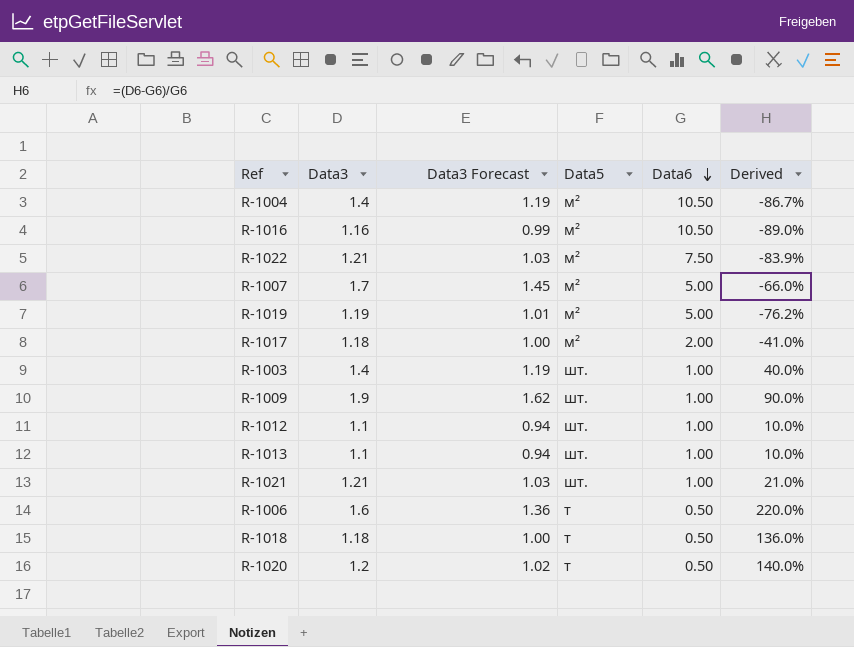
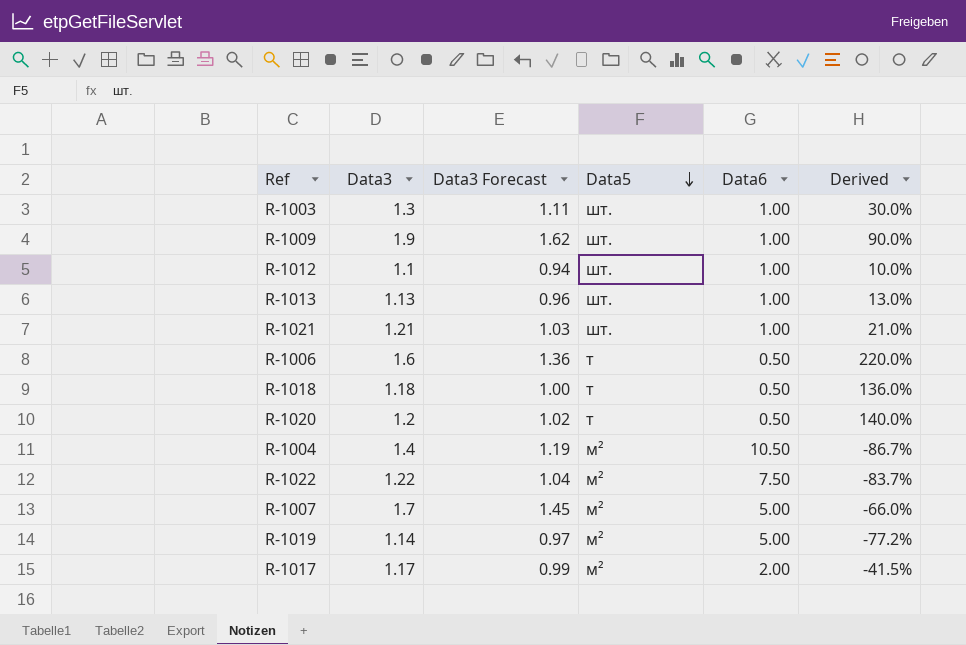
row order: Data6 descending -> Data5 descending
row R-1016: 1.16 | 0.99 | м² | 10.50 | -89.0% -> none
R-1003 | Data3: 1.4 -> 1.3
R-1003 | Data3 Forecast: 1.19 -> 1.11
R-1003 | Derived: 40.0% -> 30.0%
R-1013 | Data3: 1.1 -> 1.13
R-1013 | Data3 Forecast: 0.94 -> 0.96
R-1013 | Derived: 10.0% -> 13.0%
R-1022 | Data3: 1.21 -> 1.22
R-1022 | Data3 Forecast: 1.03 -> 1.04
R-1022 | Derived: -83.9% -> -83.7%
R-1019 | Data3: 1.19 -> 1.14
R-1019 | Data3 Forecast: 1.01 -> 0.97
R-1019 | Derived: -76.2% -> -77.2%
R-1017 | Data3: 1.18 -> 1.17
R-1017 | Data3 Forecast: 1.00 -> 0.99
R-1017 | Derived: -41.0% -> -41.5%

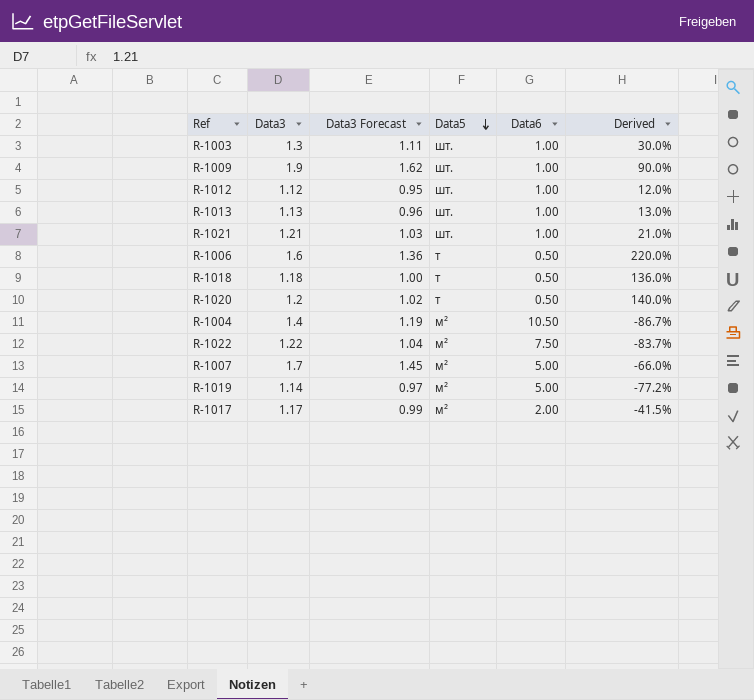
R-1012 | Data3: 1.1 -> 1.12
R-1012 | Data3 Forecast: 0.94 -> 0.95
R-1012 | Derived: 10.0% -> 12.0%

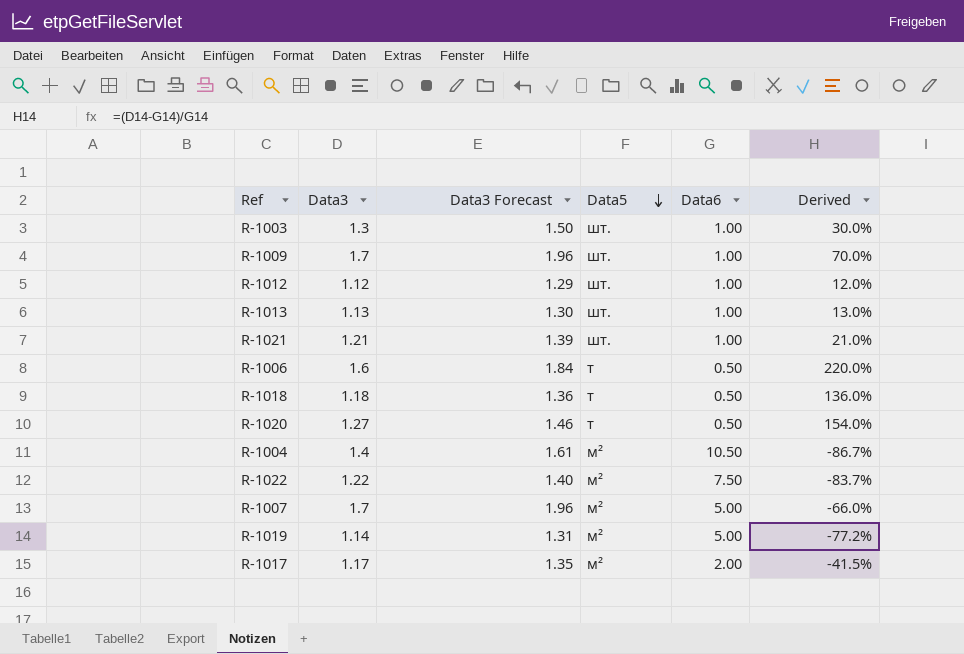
column Data3 Forecast | formula: [Data3] * 0.85 -> [Data3] * 1.15
R-1009 | Data3: 1.9 -> 1.7
R-1009 | Derived: 90.0% -> 70.0%
R-1020 | Data3: 1.2 -> 1.27
R-1020 | Derived: 140.0% -> 154.0%

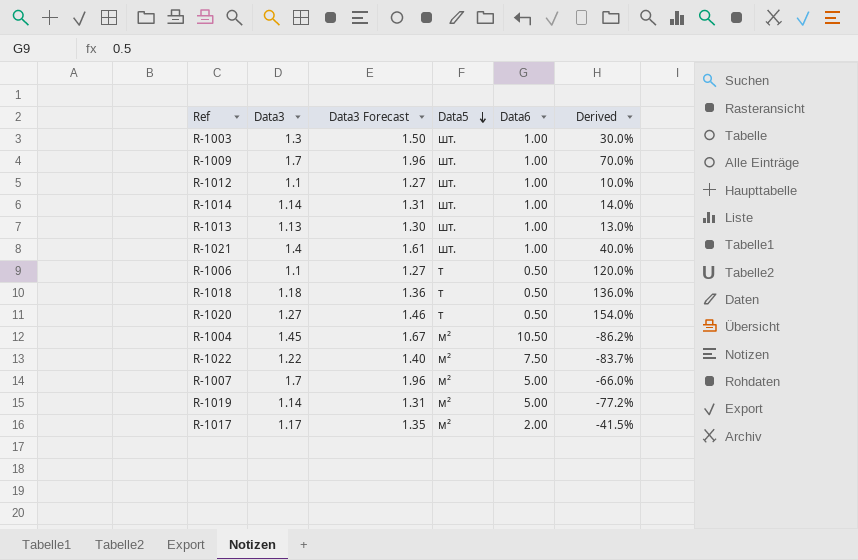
R-1012 | Data3: 1.12 -> 1.1
R-1012 | Data3 Forecast: 1.29 -> 1.27
R-1012 | Derived: 12.0% -> 10.0%
row R-1014: none -> 1.14 | 1.31 | шт. | 1.00 | 14.0%
R-1021 | Data3: 1.21 -> 1.4
R-1021 | Data3 Forecast: 1.39 -> 1.61
R-1021 | Derived: 21.0% -> 40.0%
R-1006 | Data3: 1.6 -> 1.1
R-1006 | Data3 Forecast: 1.84 -> 1.27
R-1006 | Derived: 220.0% -> 120.0%
R-1004 | Data3: 1.4 -> 1.45
R-1004 | Data3 Forecast: 1.61 -> 1.67
R-1004 | Derived: -86.7% -> -86.2%

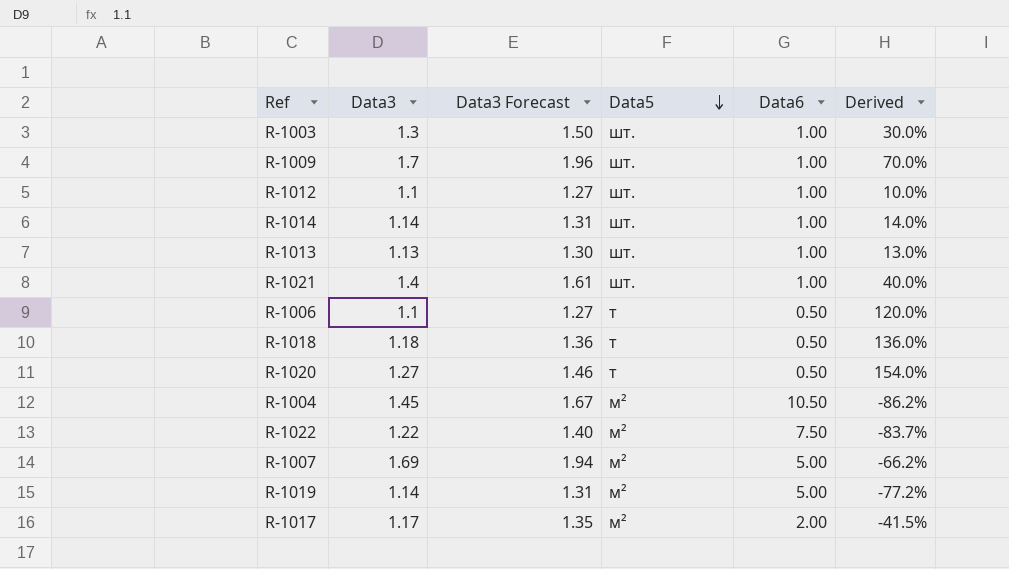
R-1007 | Data3: 1.7 -> 1.69
R-1007 | Data3 Forecast: 1.96 -> 1.94
R-1007 | Derived: -66.0% -> -66.2%

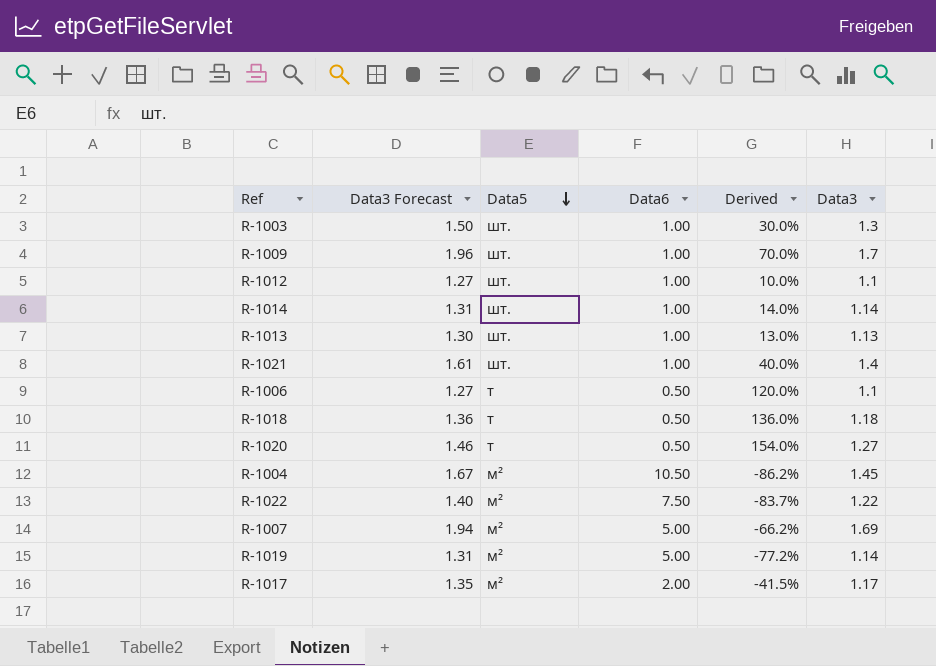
column Data3 | position: 2 -> 6

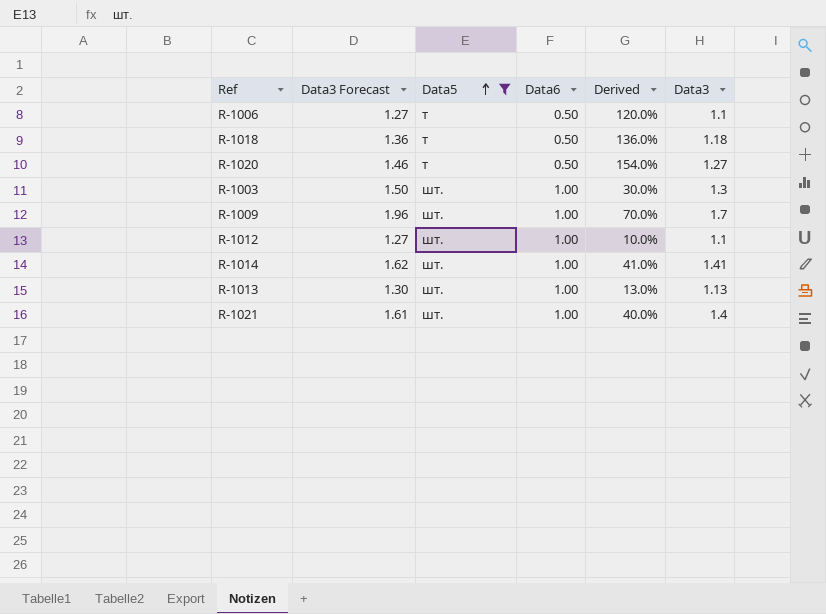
filter: none -> Data5 != м²
row order: Data5 descending -> Data5 ascending
R-1014 | Data3 Forecast: 1.31 -> 1.62
R-1014 | Derived: 14.0% -> 41.0%
R-1014 | Data3: 1.14 -> 1.41

